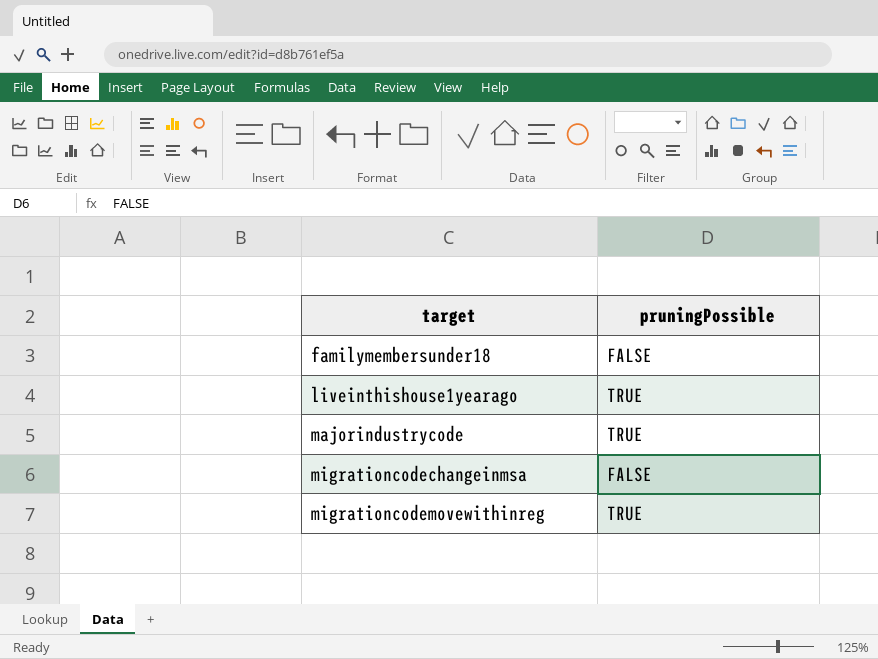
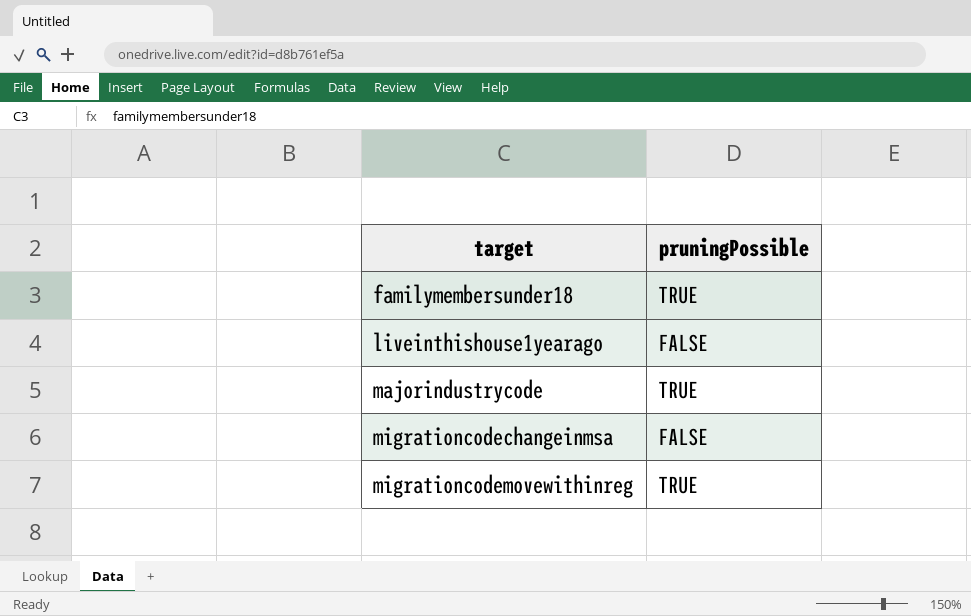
familymembersunder18 | pruningPossible: FALSE -> TRUE
liveinthishouse1yearago | pruningPossible: TRUE -> FALSE

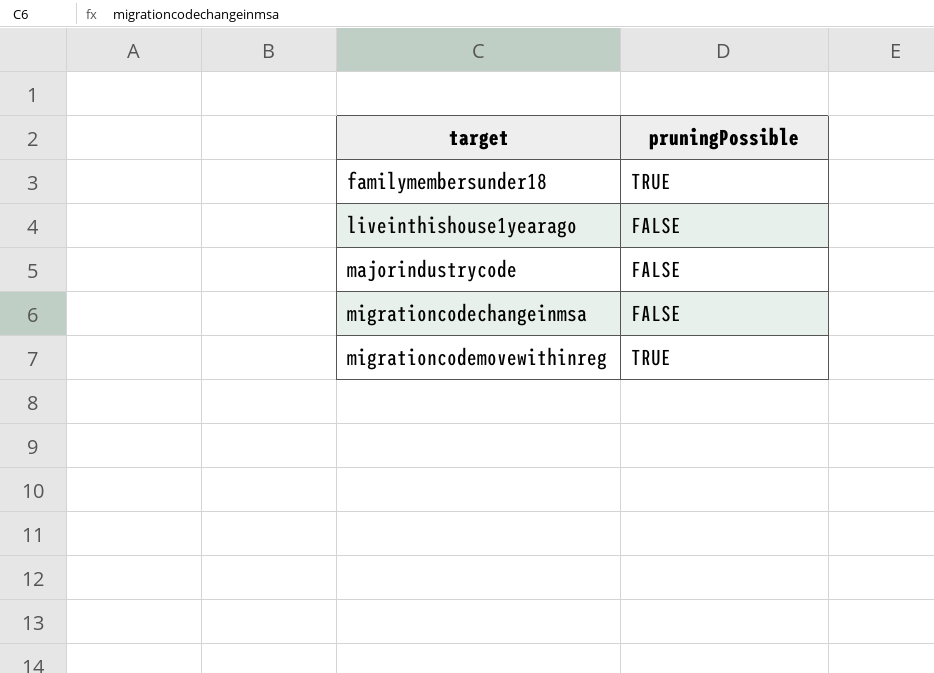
majorindustrycode | pruningPossible: TRUE -> FALSE

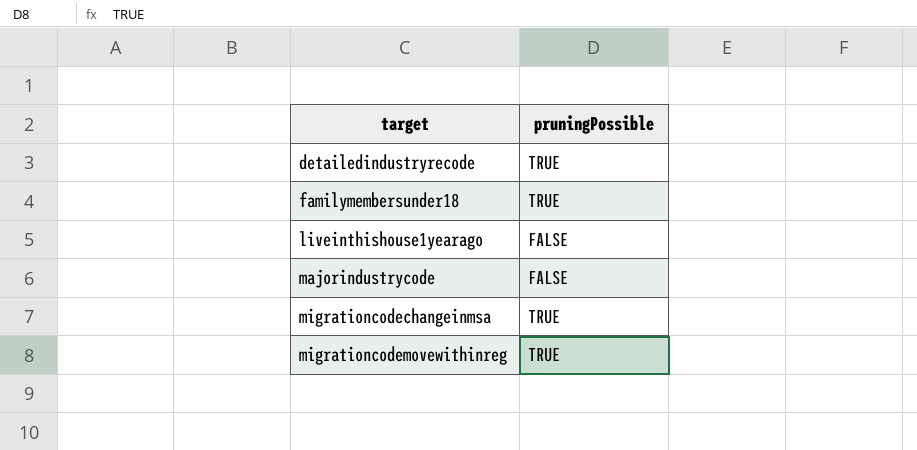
row detailedindustryrecode: none -> TRUE
migrationcodechangeinmsa | pruningPossible: FALSE -> TRUE

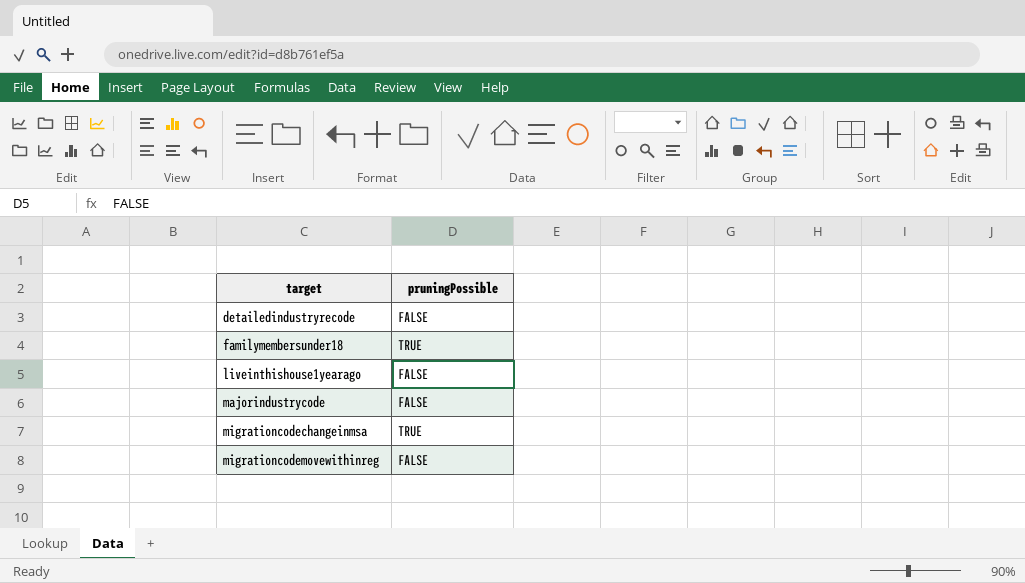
detailedindustryrecode | pruningPossible: TRUE -> FALSE
migrationcodemovewithinreg | pruningPossible: TRUE -> FALSE

